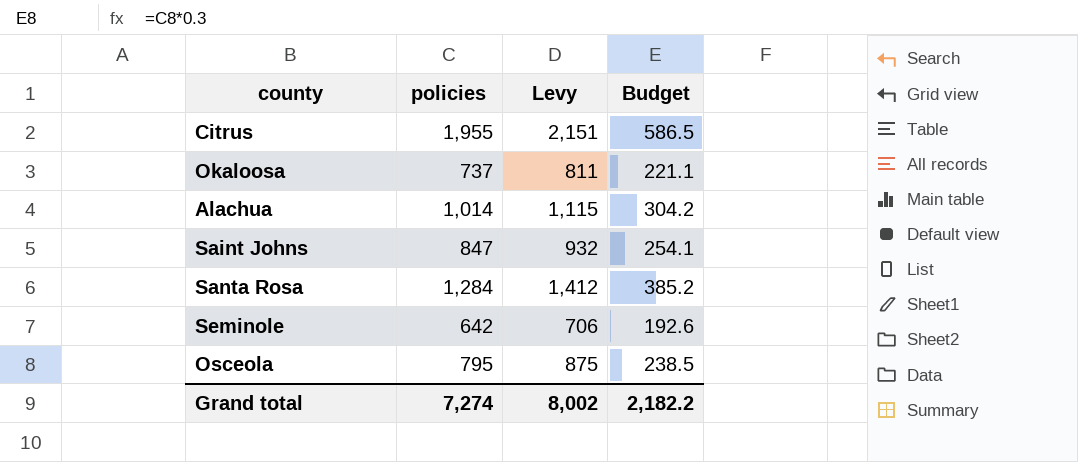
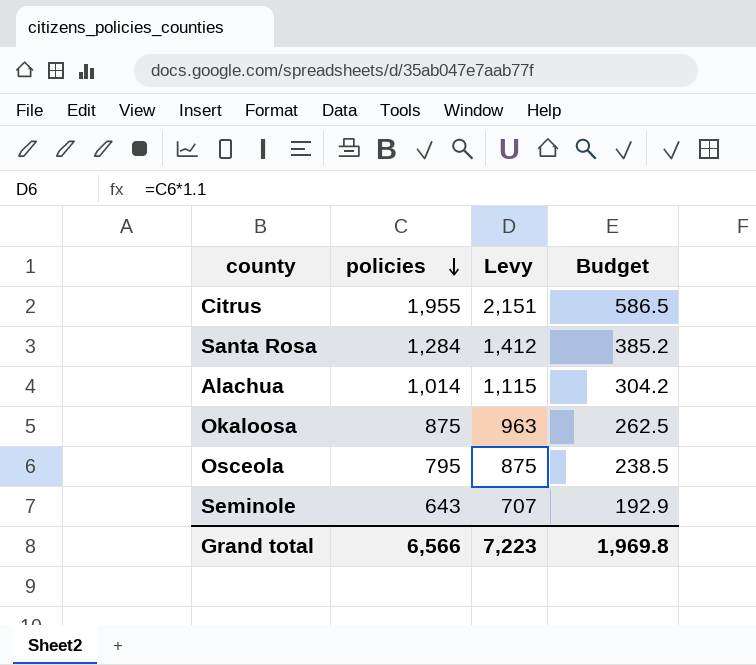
row order: none -> policies descending
row Saint Johns: 847 | 932 | 254.1 -> none
Okaloosa | policies: 737 -> 875
Okaloosa | Levy: 811 -> 963
Okaloosa | Budget: 221.1 -> 262.5
Seminole | policies: 642 -> 643
Seminole | Levy: 706 -> 707
Seminole | Budget: 192.6 -> 192.9
Grand total | policies: 7,274 -> 6,566
Grand total | Levy: 8,002 -> 7,223
Grand total | Budget: 2,182.2 -> 1,969.8

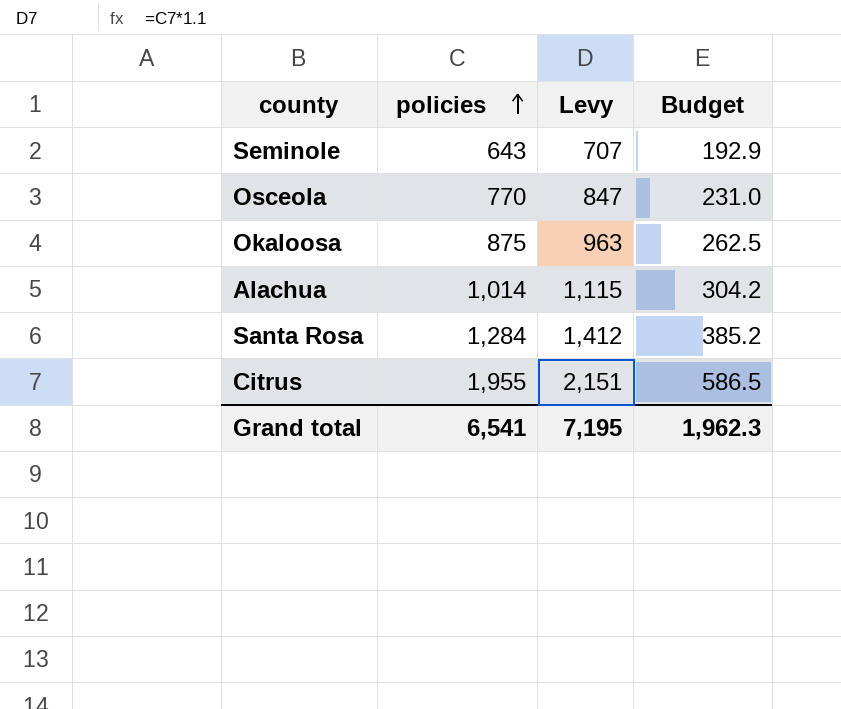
row order: policies descending -> policies ascending
Osceola | policies: 795 -> 770
Osceola | Levy: 875 -> 847
Osceola | Budget: 238.5 -> 231.0
Grand total | policies: 6,566 -> 6,541
Grand total | Levy: 7,223 -> 7,195
Grand total | Budget: 1,969.8 -> 1,962.3

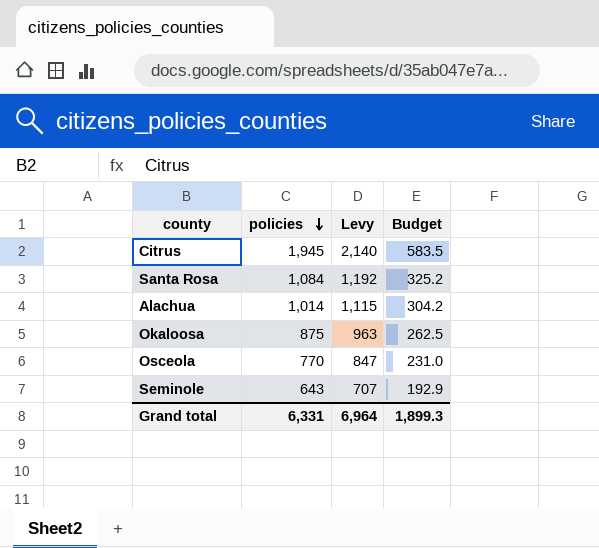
row order: policies ascending -> policies descending
Citrus | policies: 1,955 -> 1,945
Citrus | Levy: 2,151 -> 2,140
Citrus | Budget: 586.5 -> 583.5
Santa Rosa | policies: 1,284 -> 1,084
Santa Rosa | Levy: 1,412 -> 1,192
Santa Rosa | Budget: 385.2 -> 325.2
Grand total | policies: 6,541 -> 6,331
Grand total | Levy: 7,195 -> 6,964
Grand total | Budget: 1,962.3 -> 1,899.3

